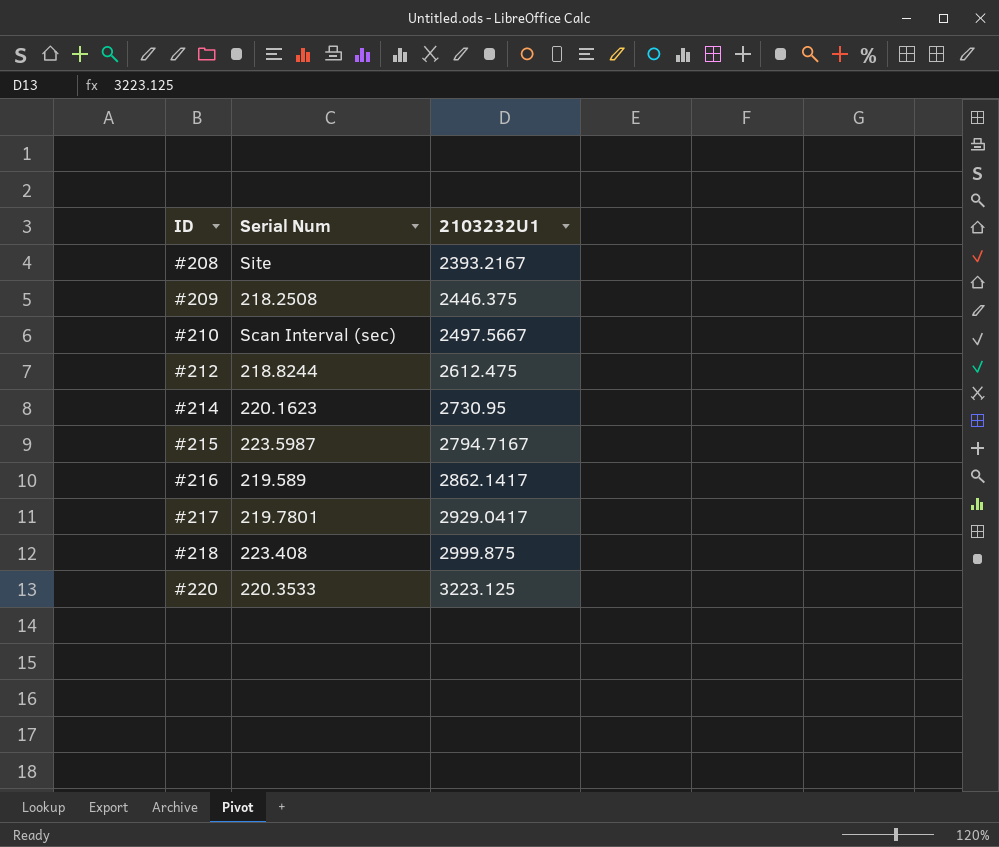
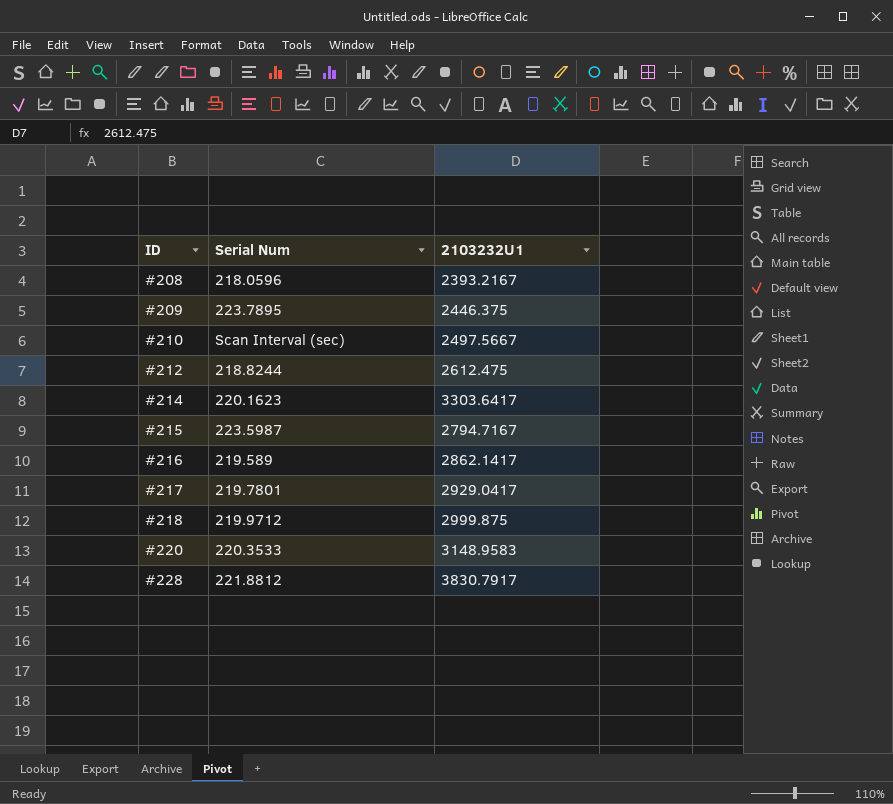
#208 | Serial Num: Site -> 218.0596
#209 | Serial Num: 218.2508 -> 223.7895
#214 | 2103232U1: 2730.95 -> 3303.6417
#218 | Serial Num: 223.408 -> 219.9712
#220 | 2103232U1: 3223.125 -> 3148.9583
row #228: none -> 221.8812 | 3830.7917

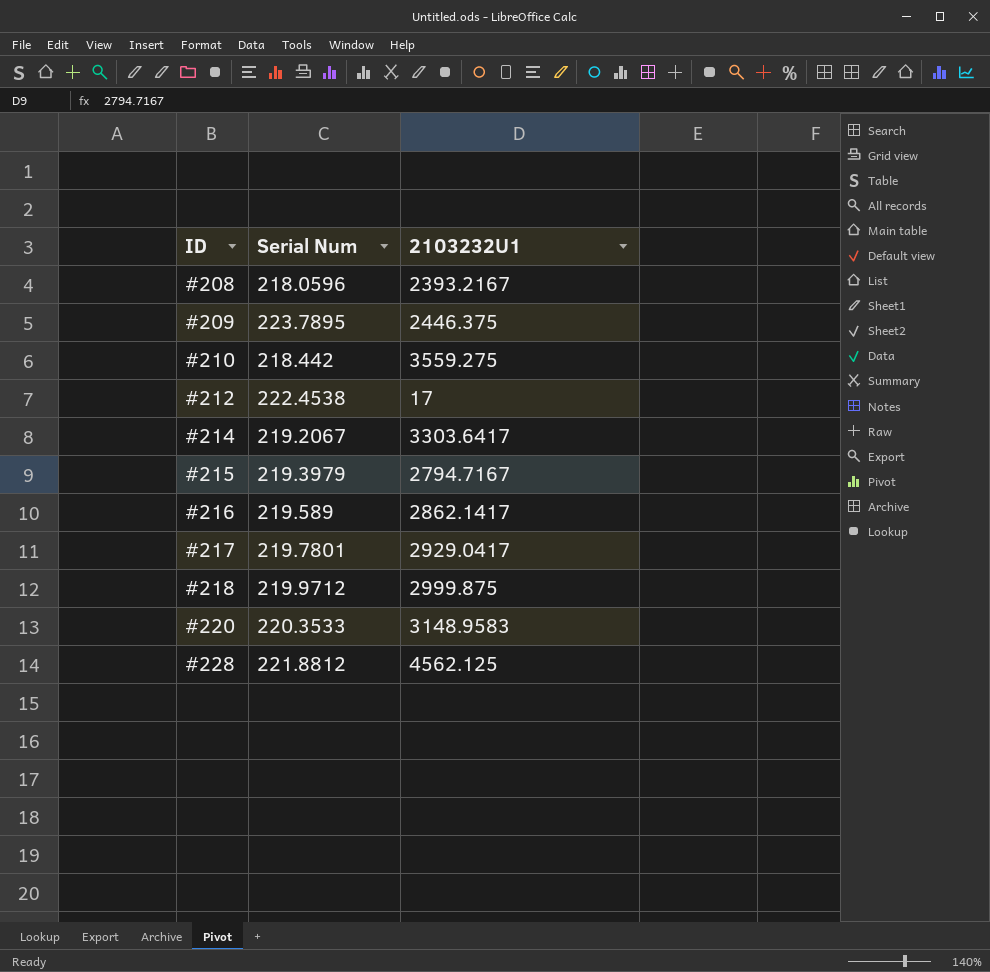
#210 | Serial Num: Scan Interval (sec) -> 218.442
#210 | 2103232U1: 2497.5667 -> 3559.275
#212 | Serial Num: 218.8244 -> 222.4538
#212 | 2103232U1: 2612.475 -> 17
#214 | Serial Num: 220.1623 -> 219.2067
#215 | Serial Num: 223.5987 -> 219.3979
#228 | 2103232U1: 3830.7917 -> 4562.125

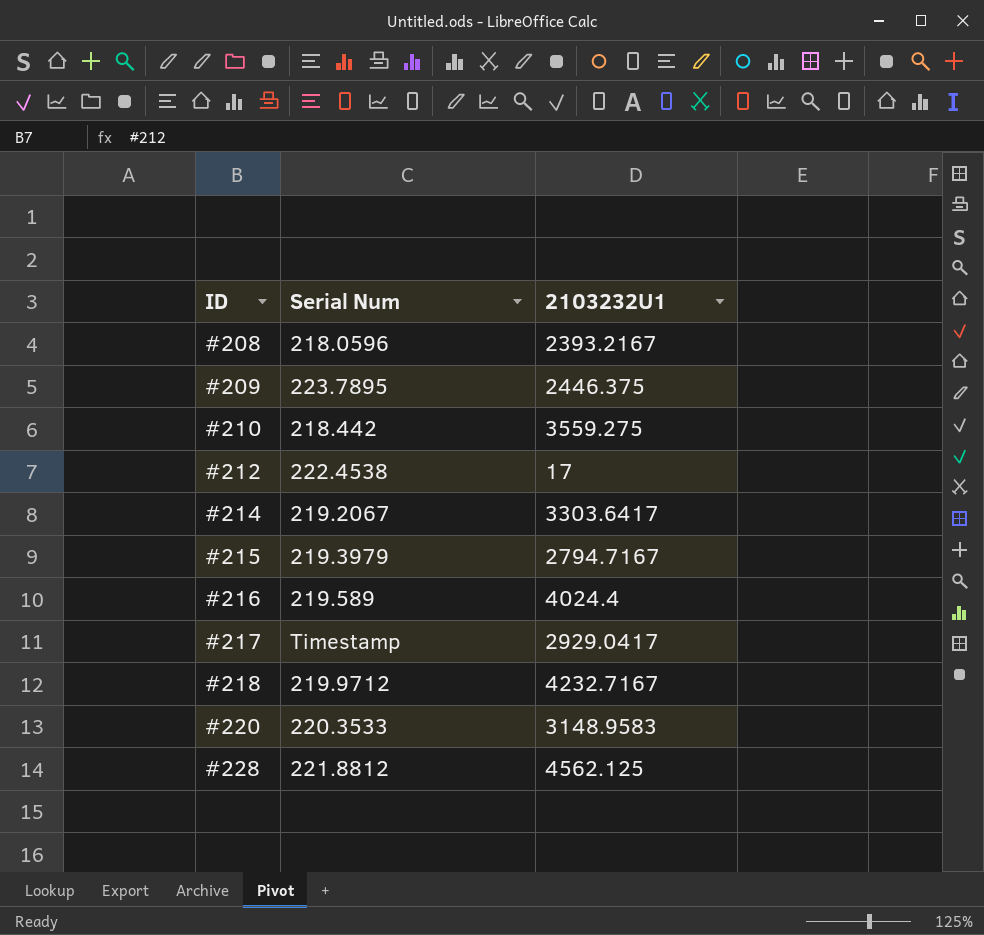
#216 | 2103232U1: 2862.1417 -> 4024.4
#217 | Serial Num: 219.7801 -> Timestamp
#218 | 2103232U1: 2999.875 -> 4232.7167

